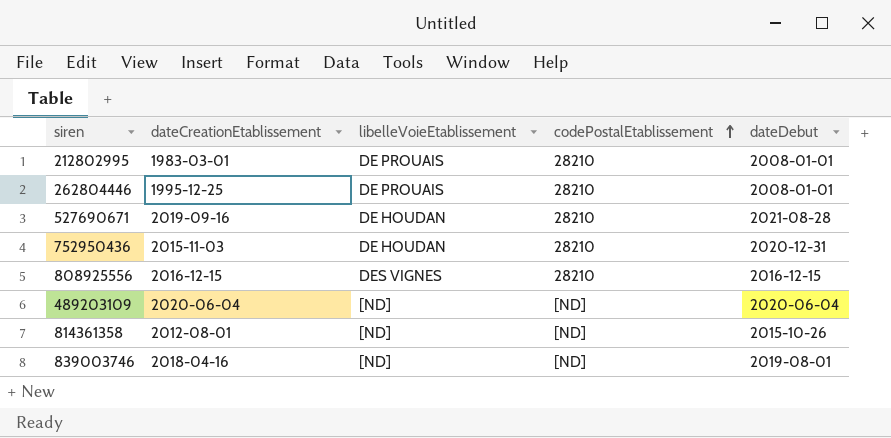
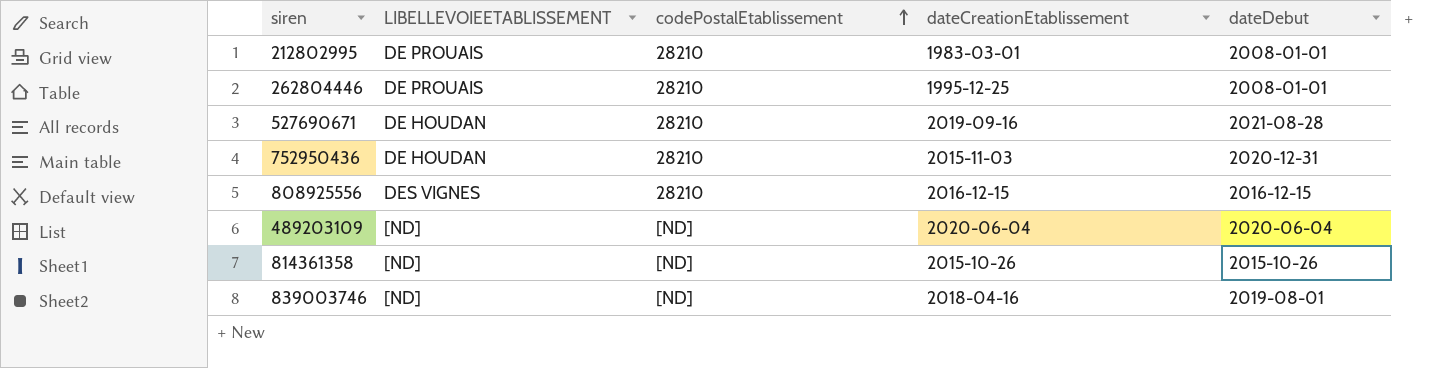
column name: libelleVoieEtablissement -> LIBELLEVOIEETABLISSEMENT
column dateCreationEtablissement | position: 2 -> 4
814361358 | dateCreationEtablissement: 2012-08-01 -> 2015-10-26

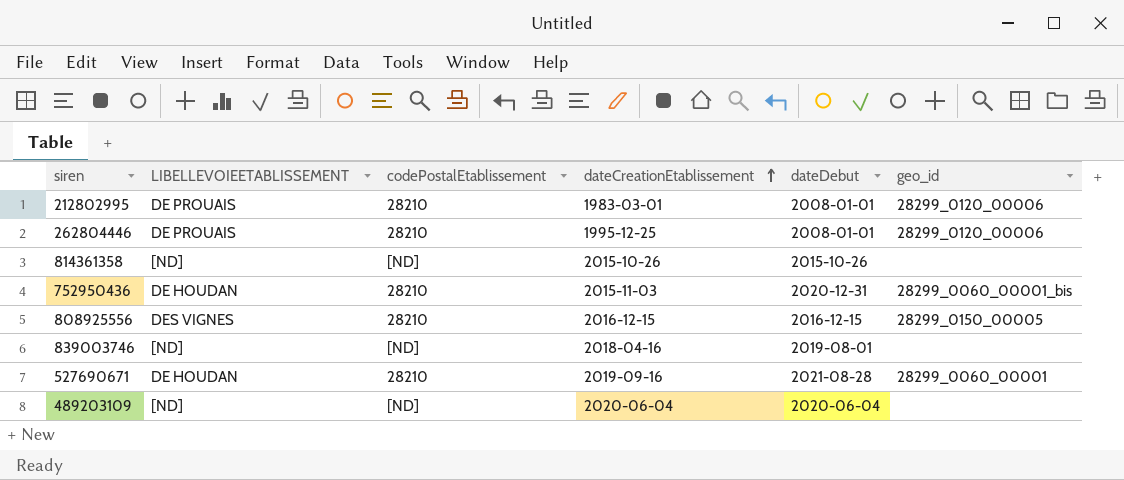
row order: codePostalEtablissement ascending -> dateCreationEtablissement ascending
column geo_id | position: none -> 6

